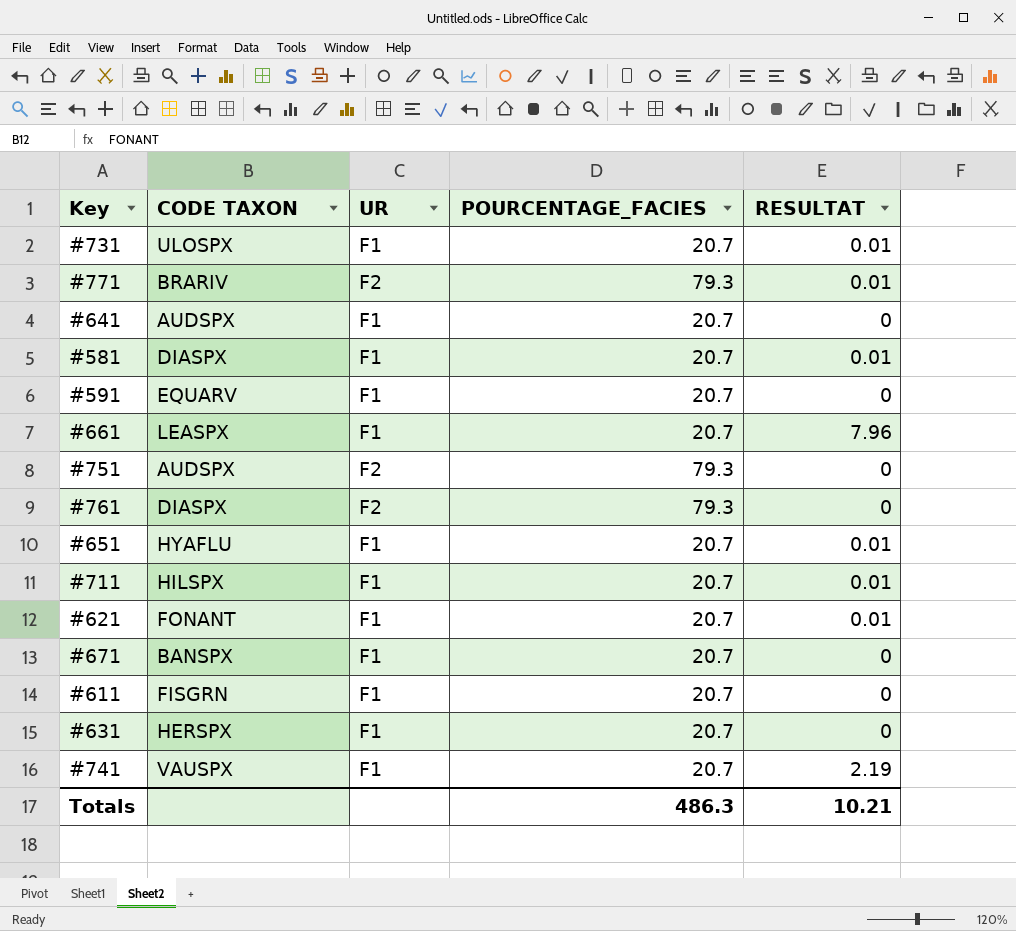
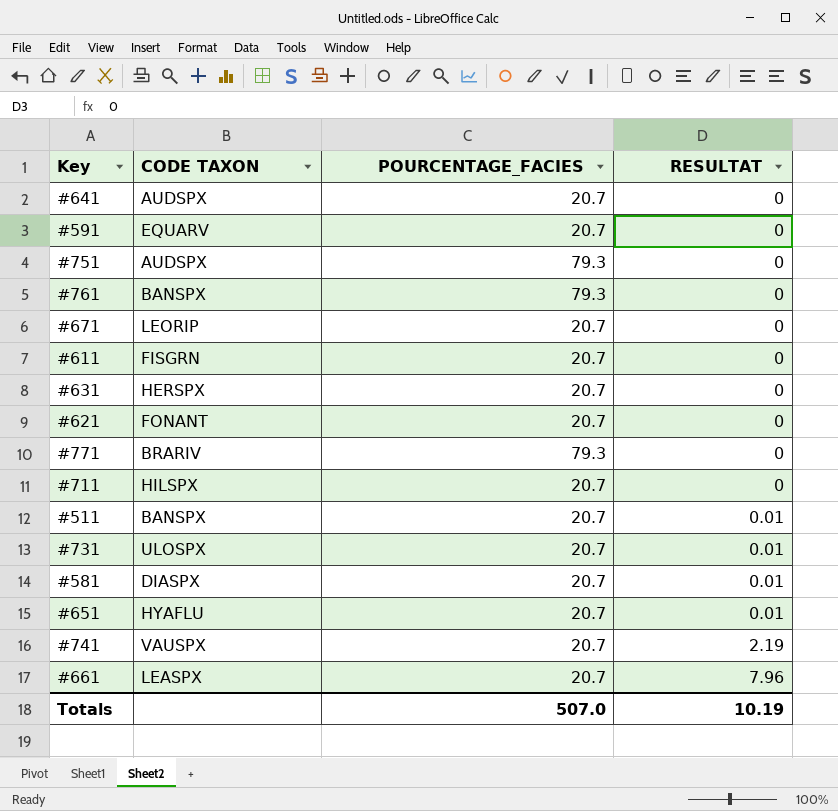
row order: none -> RESULTAT ascending
column UR | position: 3 -> none
#761 | CODE TAXON: DIASPX -> BANSPX
#671 | CODE TAXON: BANSPX -> LEORIP
#621 | RESULTAT: 0.01 -> 0
#771 | RESULTAT: 0.01 -> 0
#711 | RESULTAT: 0.01 -> 0
row #511: none -> BANSPX | 20.7 | 0.01
Totals | POURCENTAGE_FACIES: 486.3 -> 507.0
Totals | RESULTAT: 10.21 -> 10.19

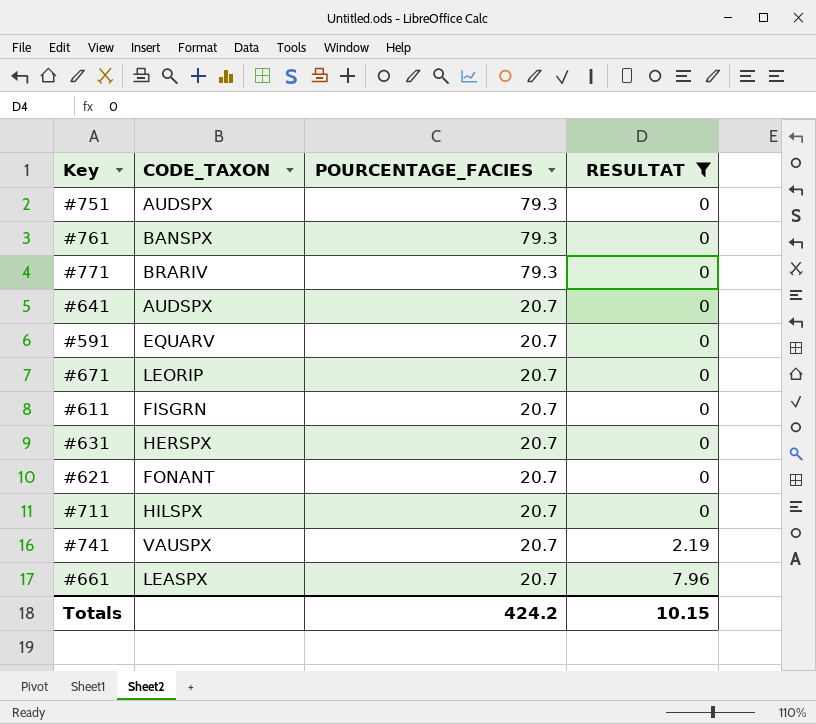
filter: none -> RESULTAT != 0.01
row order: RESULTAT ascending -> POURCENTAGE_FACIES descending
column name: CODE TAXON -> CODE_TAXON
Totals | POURCENTAGE_FACIES: 507.0 -> 424.2
Totals | RESULTAT: 10.19 -> 10.15

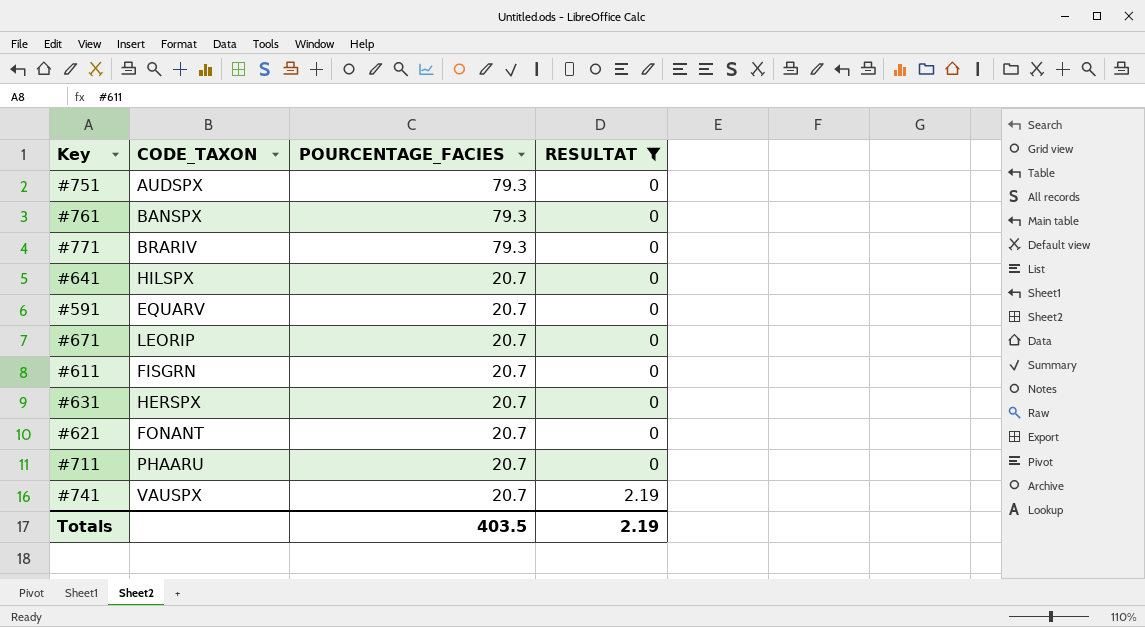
row #661: LEASPX | 20.7 | 7.96 -> none
#641 | CODE_TAXON: AUDSPX -> HILSPX
#711 | CODE_TAXON: HILSPX -> PHAARU
Totals | POURCENTAGE_FACIES: 424.2 -> 403.5
Totals | RESULTAT: 10.15 -> 2.19

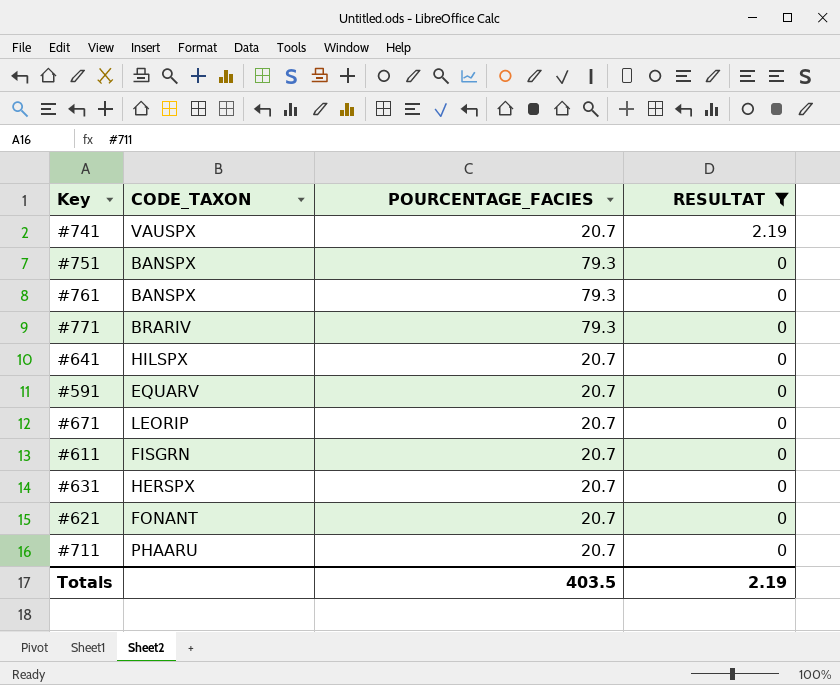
row order: POURCENTAGE_FACIES descending -> RESULTAT descending
#751 | CODE_TAXON: AUDSPX -> BANSPX

